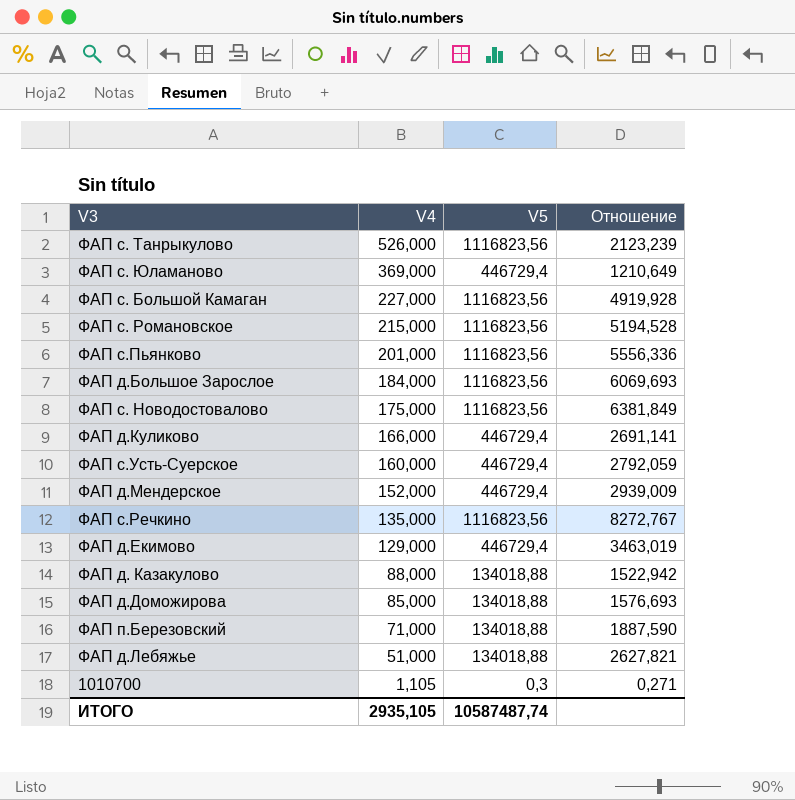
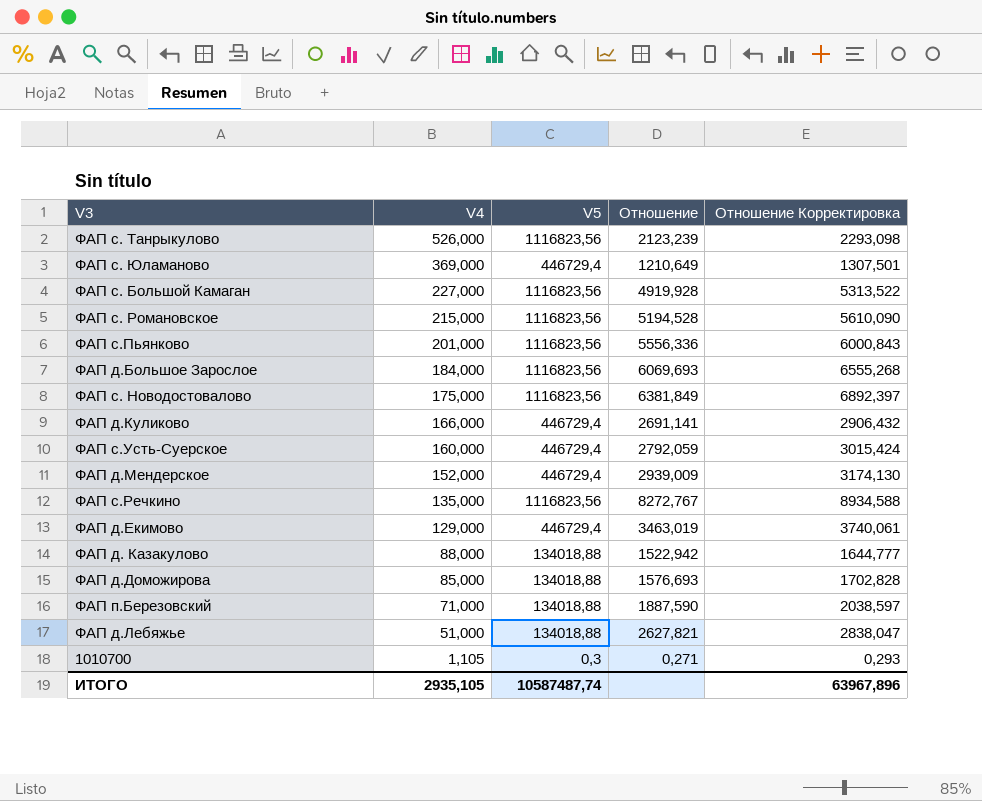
column Отношение Корректировка | formula: none -> [Отношение] * 1,08

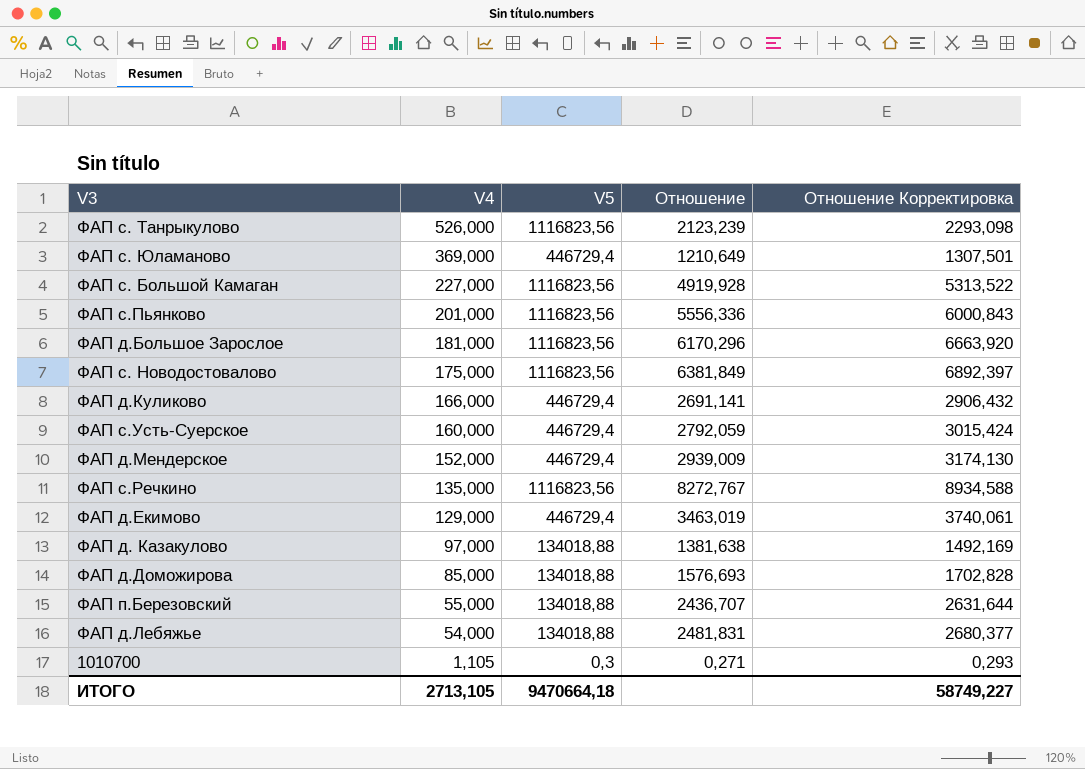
row ФАП с. Романовское: 215,000 | 1116823,56 | 5194,528 | 5610,090 -> none
ФАП д.Большое Зарослое | V4: 184,000 -> 181,000
ФАП д.Большое Зарослое | Отношение: 6069,693 -> 6170,296
ФАП д.Большое Зарослое | Отношение Корректировка: 6555,268 -> 6663,920
ФАП д. Казакулово | V4: 88,000 -> 97,000
ФАП д. Казакулово | Отношение: 1522,942 -> 1381,638
ФАП д. Казакулово | Отношение Корректировка: 1644,777 -> 1492,169
ФАП п.Березовский | V4: 71,000 -> 55,000
ФАП п.Березовский | Отношение: 1887,590 -> 2436,707
ФАП п.Березовский | Отношение Корректировка: 2038,597 -> 2631,644
ФАП д.Лебяжье | V4: 51,000 -> 54,000
ФАП д.Лебяжье | Отношение: 2627,821 -> 2481,831
ФАП д.Лебяжье | Отношение Корректировка: 2838,047 -> 2680,377
ИТОГО | V4: 2935,105 -> 2713,105
ИТОГО | V5: 10587487,74 -> 9470664,18
ИТОГО | Отношение Корректировка: 63967,896 -> 58749,227

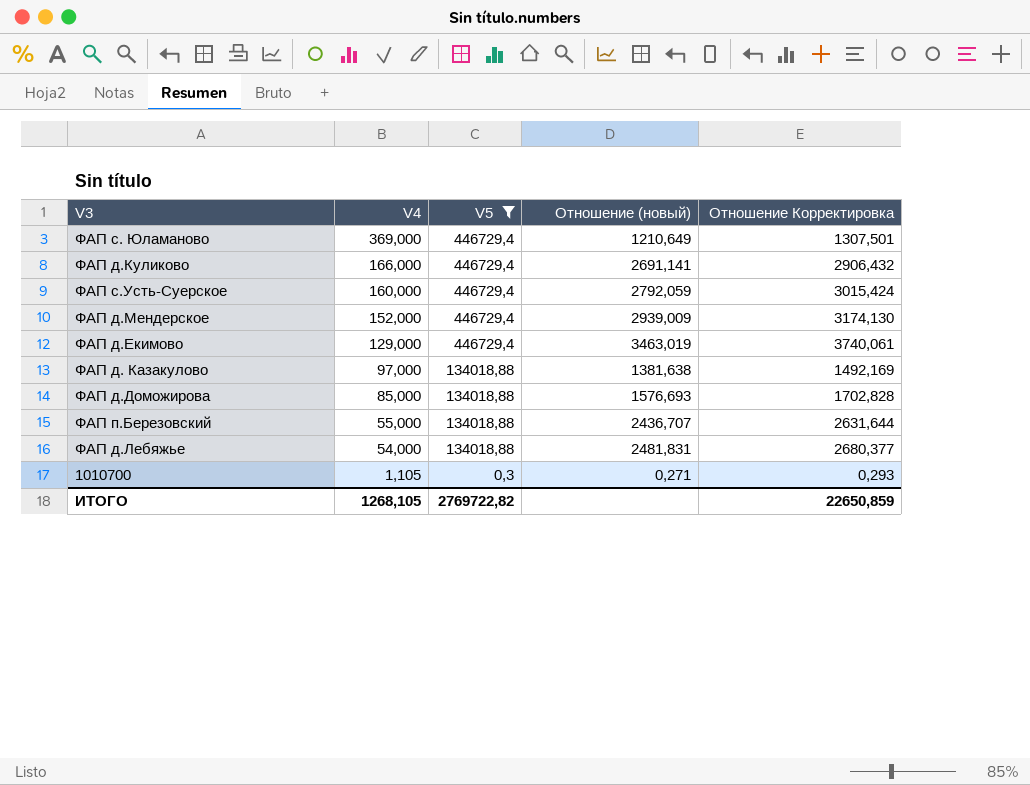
filter: none -> V5 != 1116823,56
column name: Отношение -> Отношение (новый)
ИТОГО | V4: 2713,105 -> 1268,105
ИТОГО | V5: 9470664,18 -> 2769722,82
ИТОГО | Отношение Корректировка: 58749,227 -> 22650,859

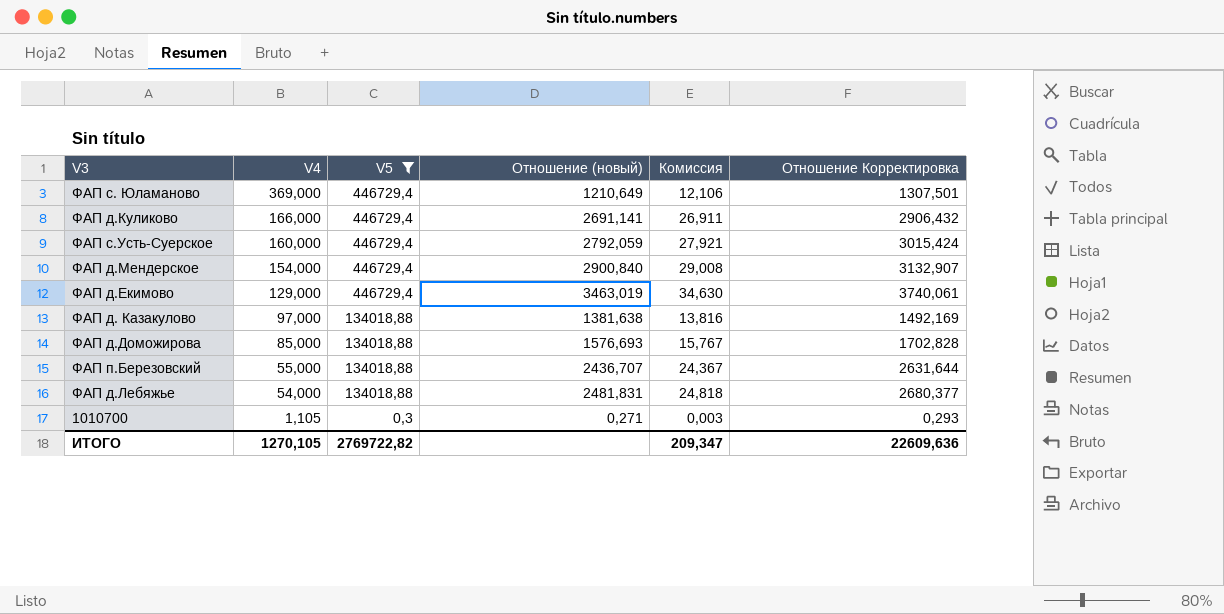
column Комиссия | formula: none -> [Отношение (новый)] * 0,01
ФАП д.Мендерское | V4: 152,000 -> 154,000
ФАП д.Мендерское | Отношение (новый): 2939,009 -> 2900,840
ФАП д.Мендерское | Отношение Корректировка: 3174,130 -> 3132,907
ИТОГО | V4: 1268,105 -> 1270,105
ИТОГО | Отношение Корректировка: 22650,859 -> 22609,636

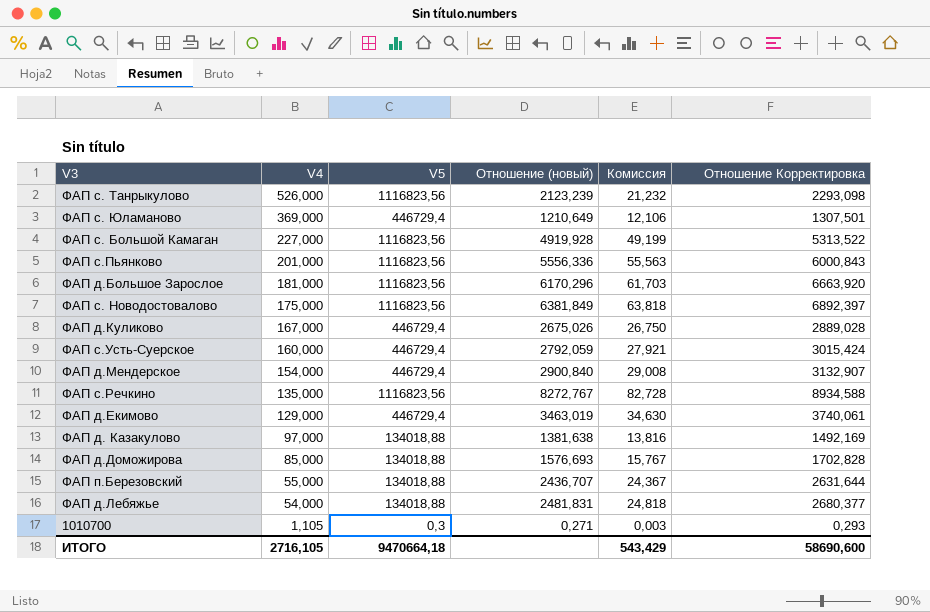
filter: V5 != 1116823,56 -> none
ФАП д.Куликово | V4: 166,000 -> 167,000
ФАП д.Куликово | Отношение (новый): 2691,141 -> 2675,026
ФАП д.Куликово | Комиссия: 26,911 -> 26,750
ФАП д.Куликово | Отношение Корректировка: 2906,432 -> 2889,028
ИТОГО | V4: 1270,105 -> 2716,105
ИТОГО | V5: 2769722,82 -> 9470664,18
ИТОГО | Комиссия: 209,347 -> 543,429
ИТОГО | Отношение Корректировка: 22609,636 -> 58690,600

